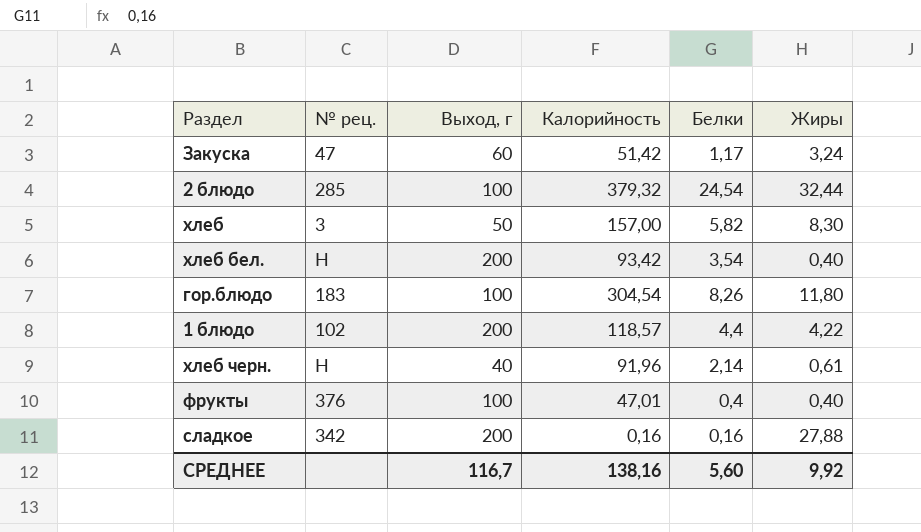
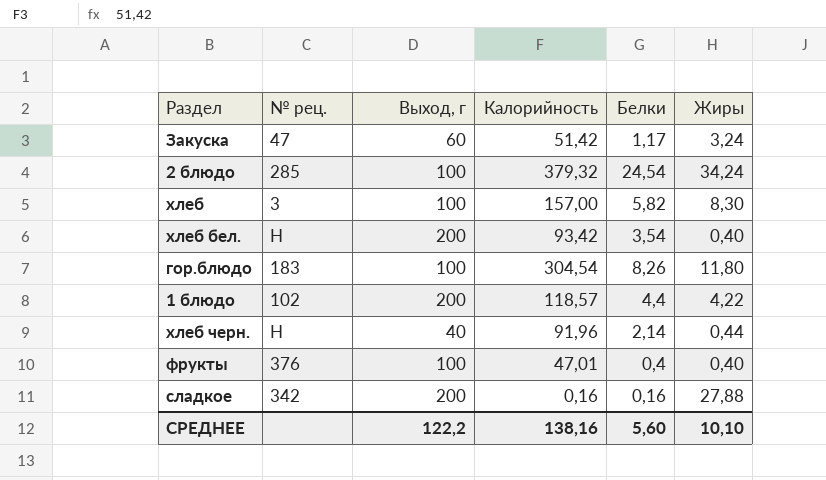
2 блюдо | Жиры: 32,44 -> 34,24
хлеб | Выход, г: 50 -> 100
хлеб черн. | Жиры: 0,61 -> 0,44
СРЕДНЕЕ | Выход, г: 116,7 -> 122,2
СРЕДНЕЕ | Жиры: 9,92 -> 10,10

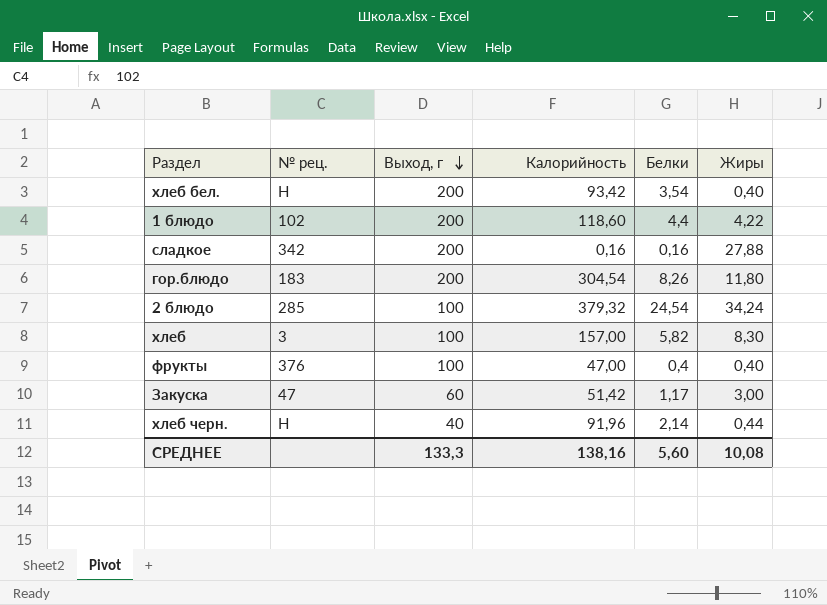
row order: none -> Выход, г descending
1 блюдо | Калорийность: 118,57 -> 118,60
гор.блюдо | Выход, г: 100 -> 200
фрукты | Калорийность: 47,01 -> 47,00
Закуска | Жиры: 3,24 -> 3,00
СРЕДНЕЕ | Выход, г: 122,2 -> 133,3
СРЕДНЕЕ | Жиры: 10,10 -> 10,08

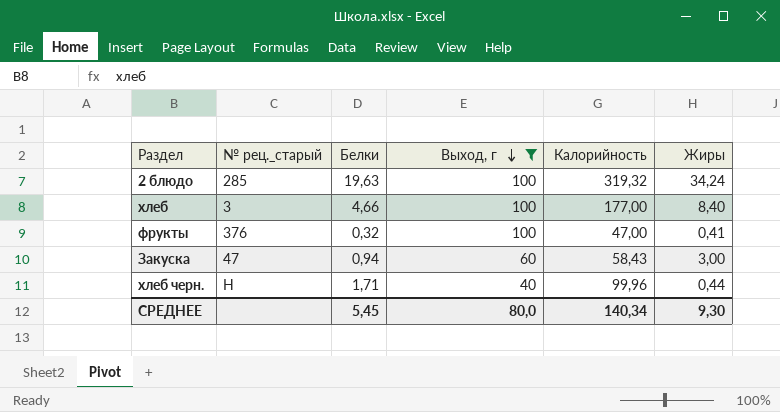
filter: none -> Выход, г != 200
column name: № рец. -> № рец._старый
column Белки | position: 5 -> 3
2 блюдо | Белки: 24,54 -> 19,63
2 блюдо | Калорийность: 379,32 -> 319,32
хлеб | Белки: 5,82 -> 4,66
хлеб | Калорийность: 157,00 -> 177,00
хлеб | Жиры: 8,30 -> 8,40
фрукты | Белки: 0,4 -> 0,32
фрукты | Жиры: 0,40 -> 0,41
Закуска | Белки: 1,17 -> 0,94
Закуска | Калорийность: 51,42 -> 58,43
хлеб черн. | Белки: 2,14 -> 1,71
хлеб черн. | Калорийность: 91,96 -> 99,96
СРЕДНЕЕ | Белки: 5,60 -> 5,45
СРЕДНЕЕ | Выход, г: 133,3 -> 80,0
СРЕДНЕЕ | Калорийность: 138,16 -> 140,34
СРЕДНЕЕ | Жиры: 10,08 -> 9,30

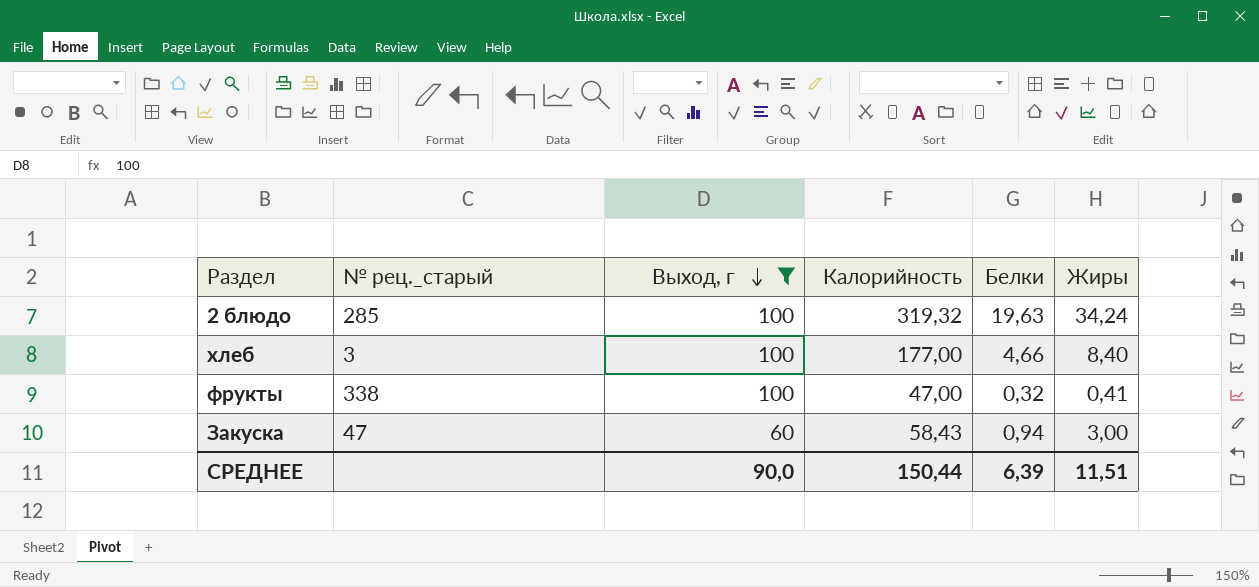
column Белки | position: 3 -> 5
row хлеб черн.: Н | 1,71 | 40 | 99,96 | 0,44 -> none
фрукты | № рец._старый: 376 -> 338
СРЕДНЕЕ | Выход, г: 80,0 -> 90,0
СРЕДНЕЕ | Калорийность: 140,34 -> 150,44
СРЕДНЕЕ | Белки: 5,45 -> 6,39
СРЕДНЕЕ | Жиры: 9,30 -> 11,51

